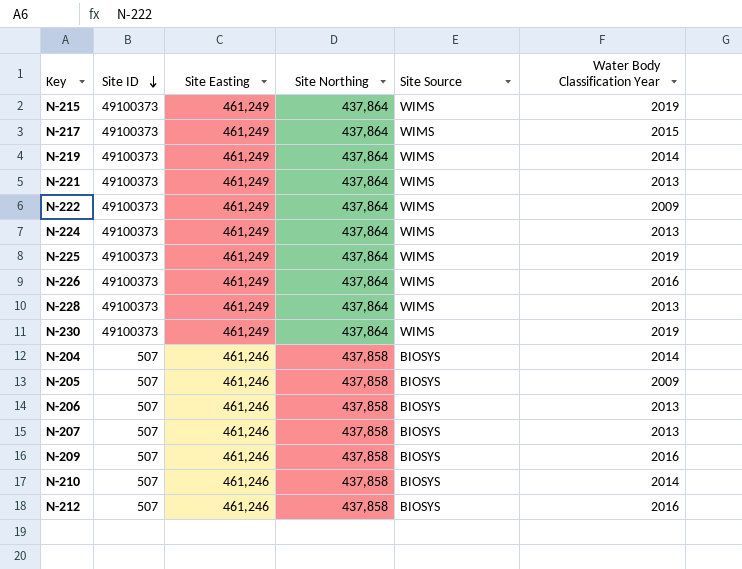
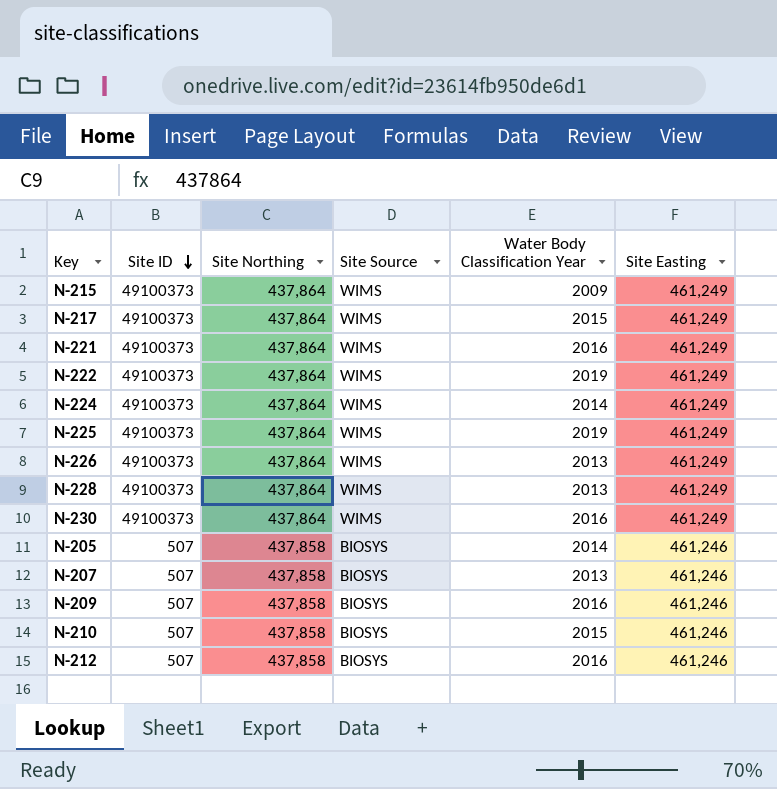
column Site Easting | position: 3 -> 6
row N-219: 49100373 | 461,249 | 437,864 | WIMS | 2014 -> none
row N-204: 507 | 461,246 | 437,858 | BIOSYS | 2014 -> none
row N-206: 507 | 461,246 | 437,858 | BIOSYS | 2013 -> none
N-215 | Water Body Classification Year: 2019 -> 2009
N-221 | Water Body Classification Year: 2013 -> 2016
N-222 | Water Body Classification Year: 2009 -> 2019
N-224 | Water Body Classification Year: 2013 -> 2014
N-226 | Water Body Classification Year: 2016 -> 2013
N-230 | Water Body Classification Year: 2019 -> 2016
N-205 | Water Body Classification Year: 2009 -> 2014
N-210 | Water Body Classification Year: 2014 -> 2015

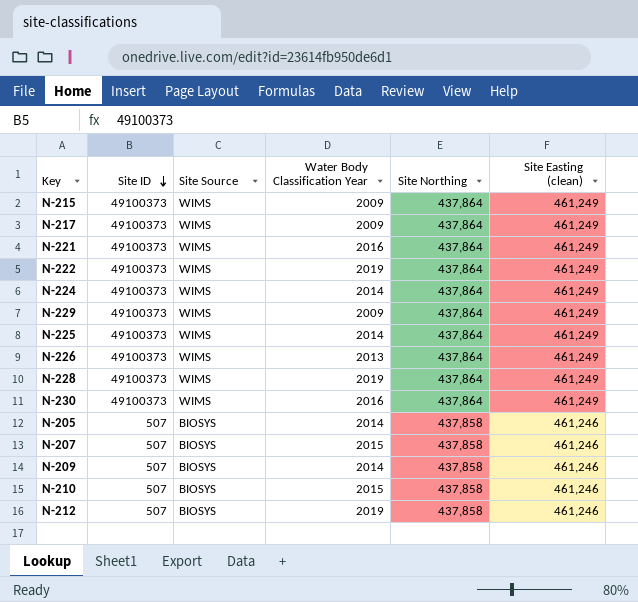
column Site Northing | position: 3 -> 5
column name: Site Easting -> Site Easting (clean)
N-217 | Water Body Classification Year: 2015 -> 2009
row N-229: none -> 49100373 | WIMS | 2009 | 437,864 | 461,249
N-225 | Water Body Classification Year: 2019 -> 2014
N-228 | Water Body Classification Year: 2013 -> 2019
N-207 | Water Body Classification Year: 2013 -> 2015
N-209 | Water Body Classification Year: 2016 -> 2014
N-212 | Water Body Classification Year: 2016 -> 2019

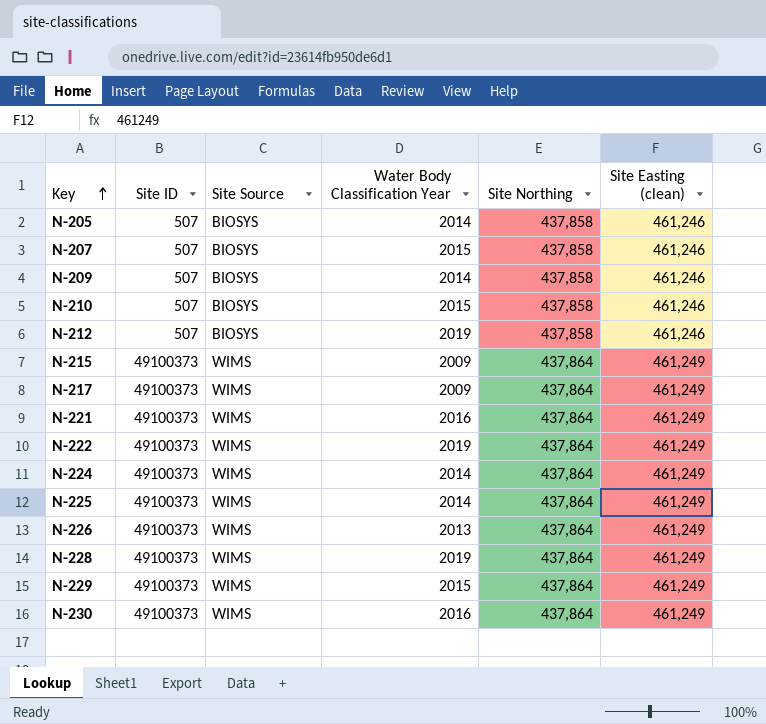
row order: Site ID descending -> Key ascending
N-229 | Water Body Classification Year: 2009 -> 2015

